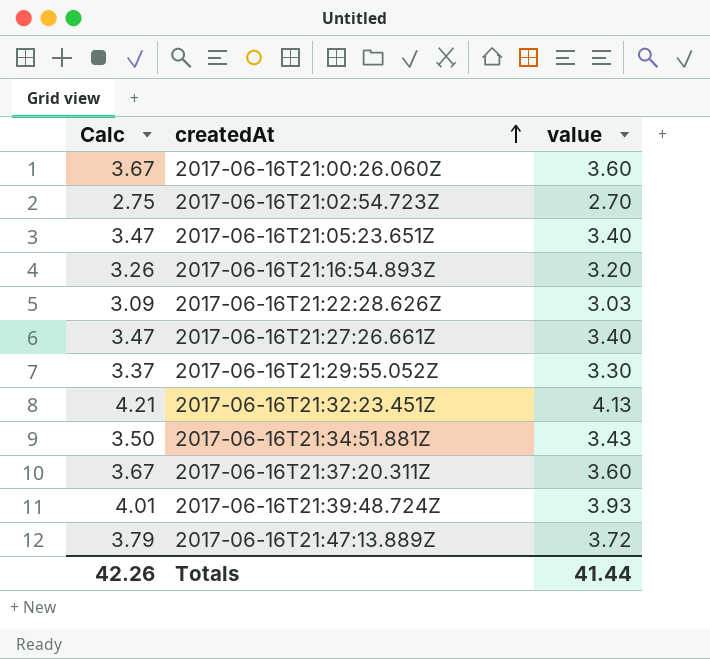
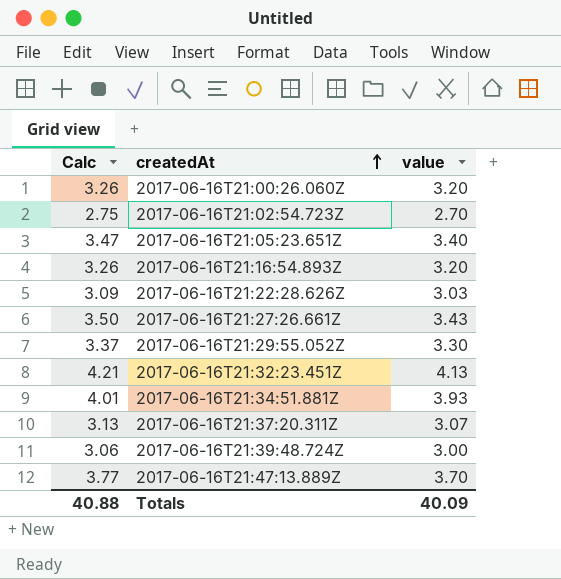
2017-06-16T21:00:26.060Z | Calc: 3.67 -> 3.26
2017-06-16T21:00:26.060Z | value: 3.60 -> 3.20
2017-06-16T21:27:26.661Z | Calc: 3.47 -> 3.50
2017-06-16T21:27:26.661Z | value: 3.40 -> 3.43
2017-06-16T21:34:51.881Z | Calc: 3.50 -> 4.01
2017-06-16T21:34:51.881Z | value: 3.43 -> 3.93
2017-06-16T21:37:20.311Z | Calc: 3.67 -> 3.13
2017-06-16T21:37:20.311Z | value: 3.60 -> 3.07
2017-06-16T21:39:48.724Z | Calc: 4.01 -> 3.06
2017-06-16T21:39:48.724Z | value: 3.93 -> 3.00
2017-06-16T21:47:13.889Z | Calc: 3.79 -> 3.77
2017-06-16T21:47:13.889Z | value: 3.72 -> 3.70
Totals | Calc: 42.26 -> 40.88
Totals | value: 41.44 -> 40.09

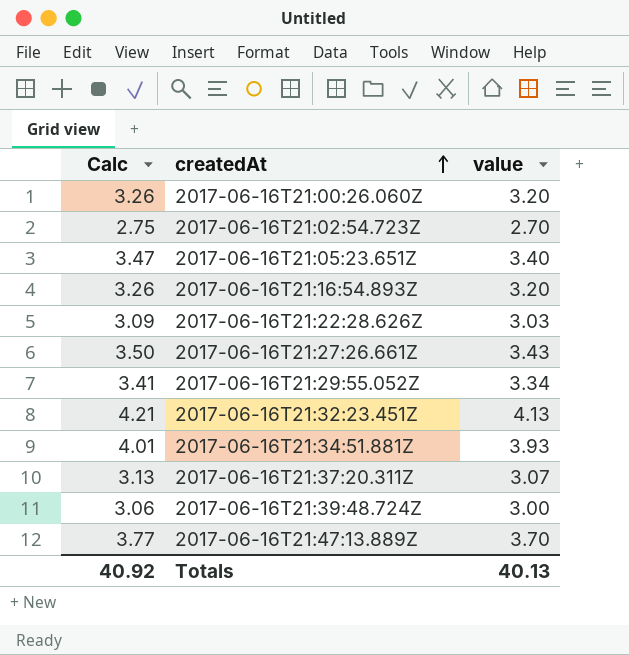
2017-06-16T21:29:55.052Z | Calc: 3.37 -> 3.41
2017-06-16T21:29:55.052Z | value: 3.30 -> 3.34
Totals | Calc: 40.88 -> 40.92
Totals | value: 40.09 -> 40.13

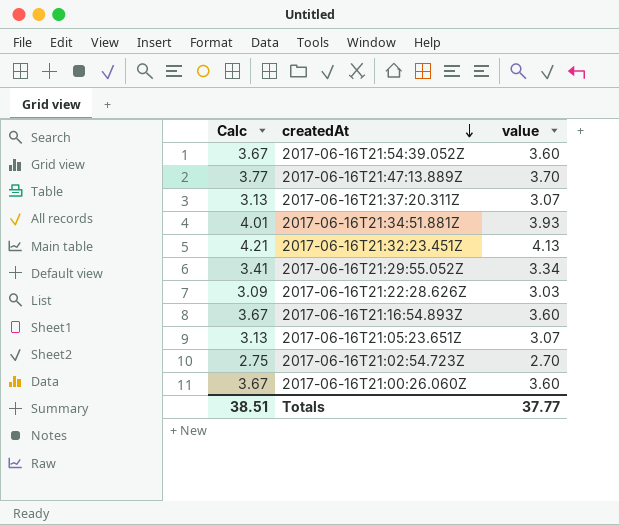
row order: createdAt ascending -> createdAt descending
row 2017-06-16T21:27:26.661Z: 3.50 | 3.43 -> none
row 2017-06-16T21:39:48.724Z: 3.06 | 3.00 -> none
row 2017-06-16T21:54:39.052Z: none -> 3.67 | 3.60
2017-06-16T21:16:54.893Z | Calc: 3.26 -> 3.67
2017-06-16T21:16:54.893Z | value: 3.20 -> 3.60
2017-06-16T21:05:23.651Z | Calc: 3.47 -> 3.13
2017-06-16T21:05:23.651Z | value: 3.40 -> 3.07
2017-06-16T21:00:26.060Z | Calc: 3.26 -> 3.67
2017-06-16T21:00:26.060Z | value: 3.20 -> 3.60
Totals | Calc: 40.92 -> 38.51
Totals | value: 40.13 -> 37.77

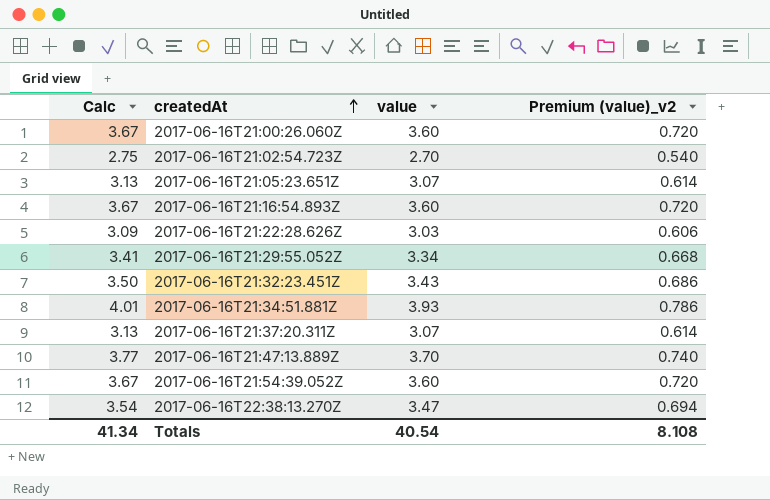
row order: createdAt descending -> createdAt ascending
column Premium (value)_v2 | formula: none -> [value] * 0.2
2017-06-16T21:32:23.451Z | Calc: 4.21 -> 3.50
2017-06-16T21:32:23.451Z | value: 4.13 -> 3.43
row 2017-06-16T22:38:13.270Z: none -> 3.54 | 3.47 | 0.694
Totals | Calc: 38.51 -> 41.34
Totals | value: 37.77 -> 40.54

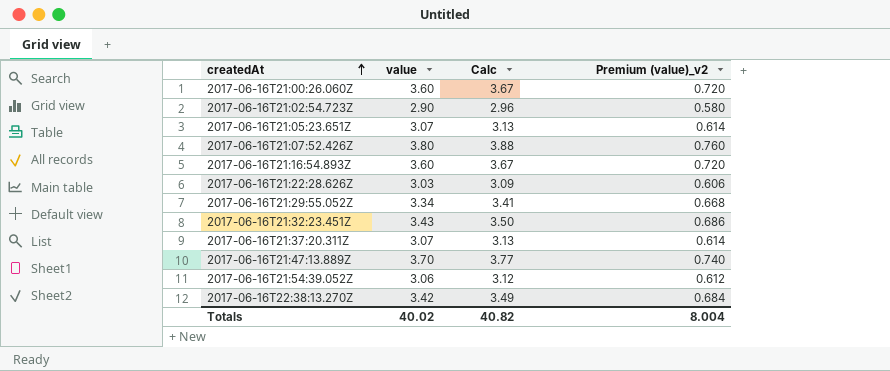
column Calc | position: 1 -> 3
row 2017-06-16T21:34:51.881Z: 4.01 | 3.93 | 0.786 -> none
2017-06-16T21:02:54.723Z | value: 2.70 -> 2.90
2017-06-16T21:02:54.723Z | Calc: 2.75 -> 2.96
2017-06-16T21:02:54.723Z | Premium (value)_v2: 0.540 -> 0.580
row 2017-06-16T21:07:52.426Z: none -> 3.80 | 3.88 | 0.760
2017-06-16T21:54:39.052Z | value: 3.60 -> 3.06
2017-06-16T21:54:39.052Z | Calc: 3.67 -> 3.12
2017-06-16T21:54:39.052Z | Premium (value)_v2: 0.720 -> 0.612
2017-06-16T22:38:13.270Z | value: 3.47 -> 3.42
2017-06-16T22:38:13.270Z | Calc: 3.54 -> 3.49
2017-06-16T22:38:13.270Z | Premium (value)_v2: 0.694 -> 0.684
Totals | value: 40.54 -> 40.02
Totals | Calc: 41.34 -> 40.82
Totals | Premium (value)_v2: 8.108 -> 8.004

